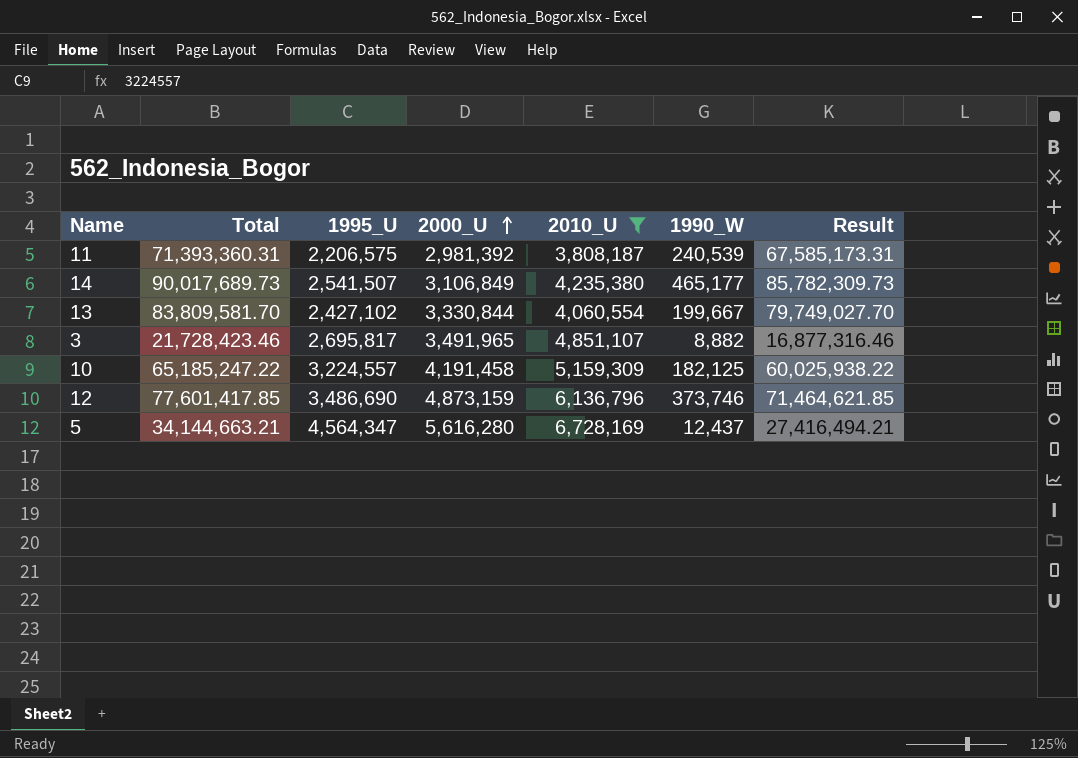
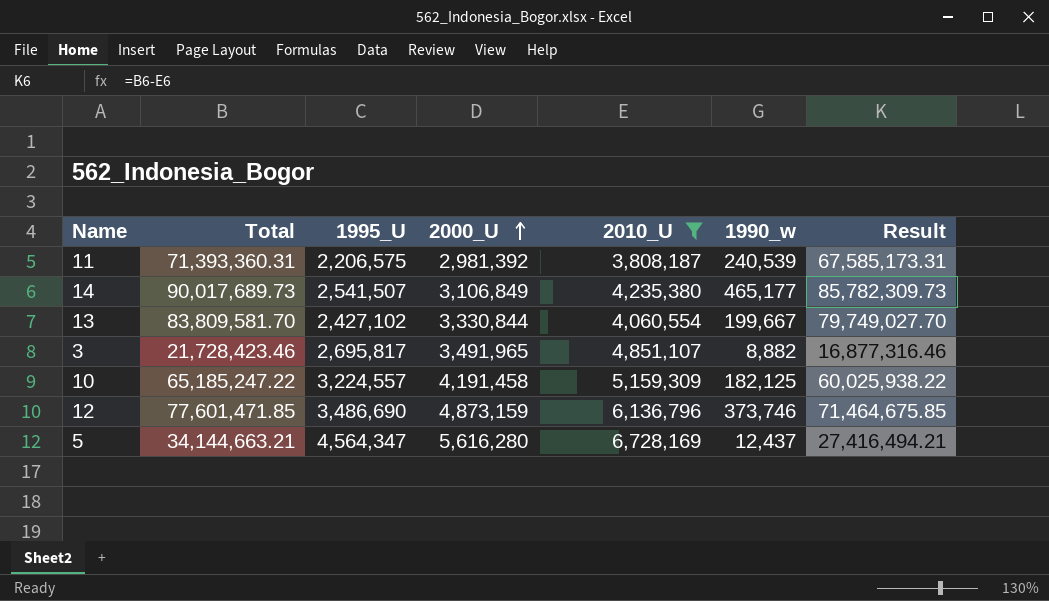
column name: 1990_W -> 1990_w
12 | Total: 77,601,417.85 -> 77,601,471.85
12 | Result: 71,464,621.85 -> 71,464,675.85

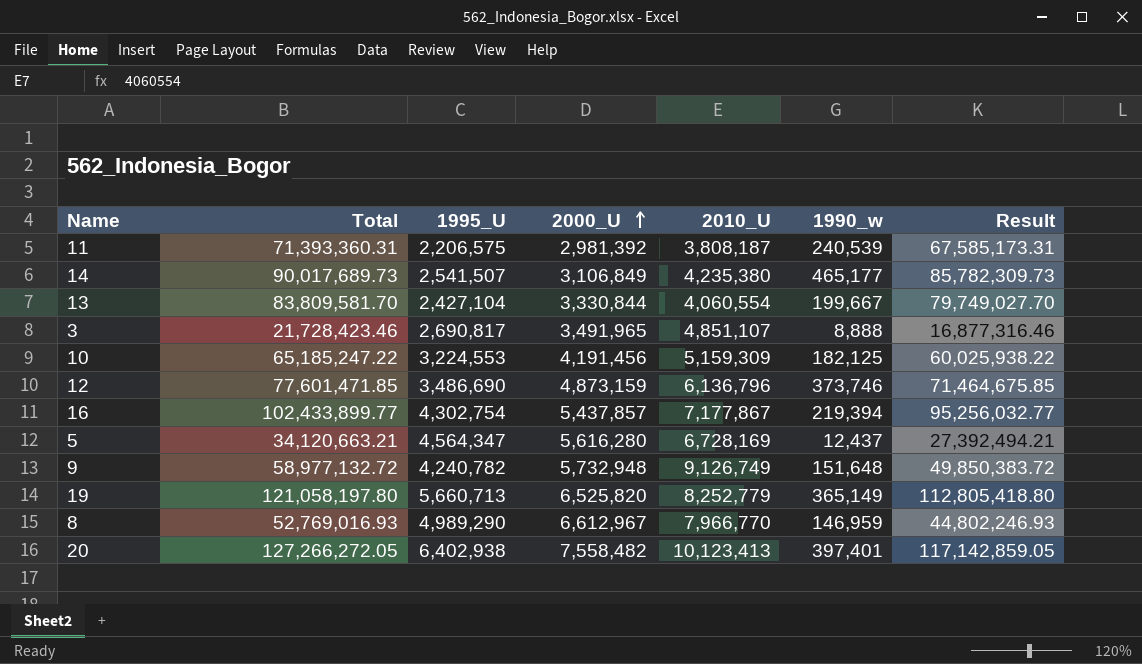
filter: 2010_U <= 6,728,169 -> none
13 | 1995_U: 2,427,102 -> 2,427,104
3 | 1995_U: 2,695,817 -> 2,690,817
3 | 1990_w: 8,882 -> 8,888
10 | 1995_U: 3,224,557 -> 3,224,553
10 | 2000_U: 4,191,458 -> 4,191,456
5 | Total: 34,144,663.21 -> 34,120,663.21
5 | Result: 27,416,494.21 -> 27,392,494.21

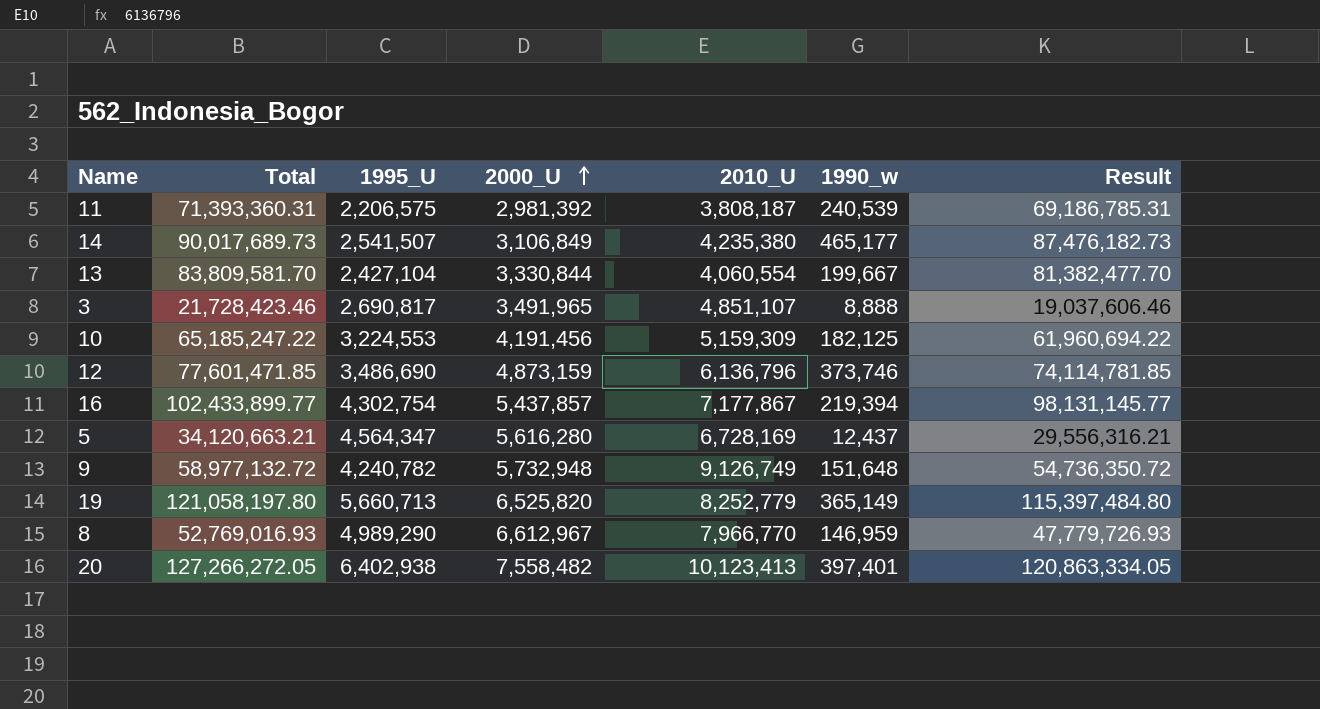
column Result | formula: [Total] - [2010_U] -> [Total] - [1995_U]

